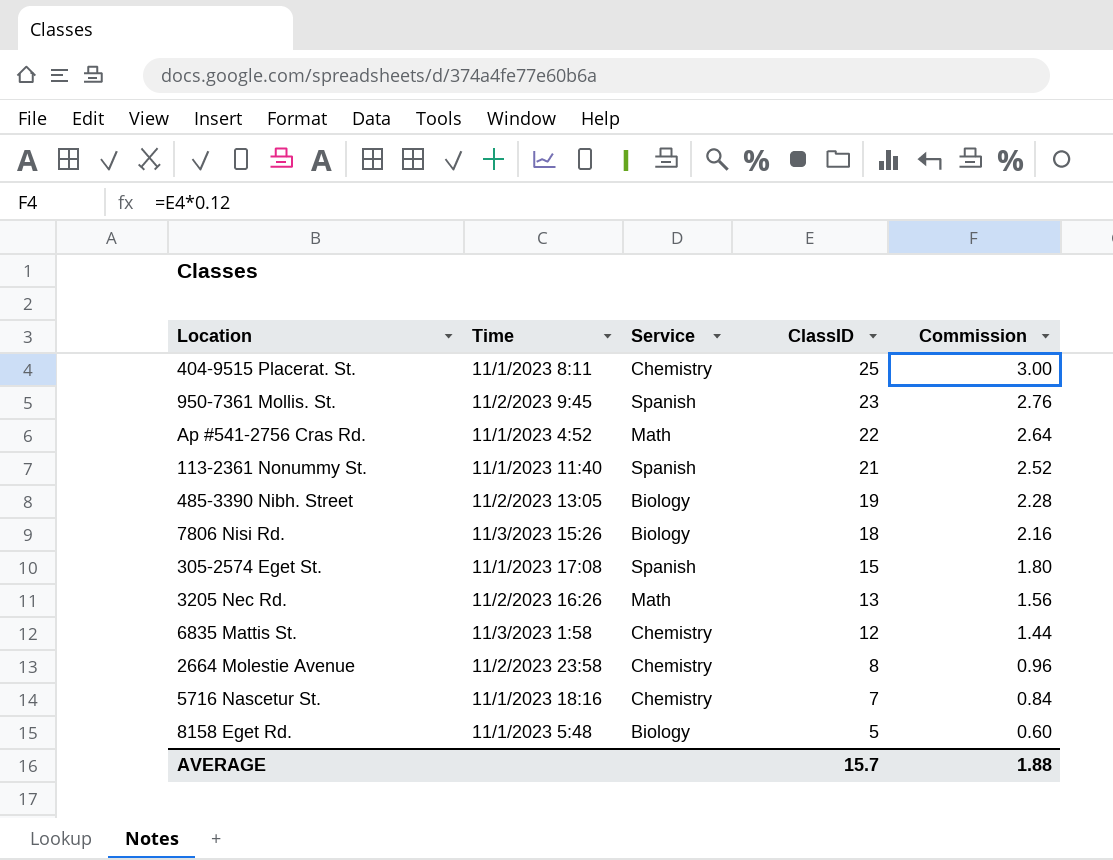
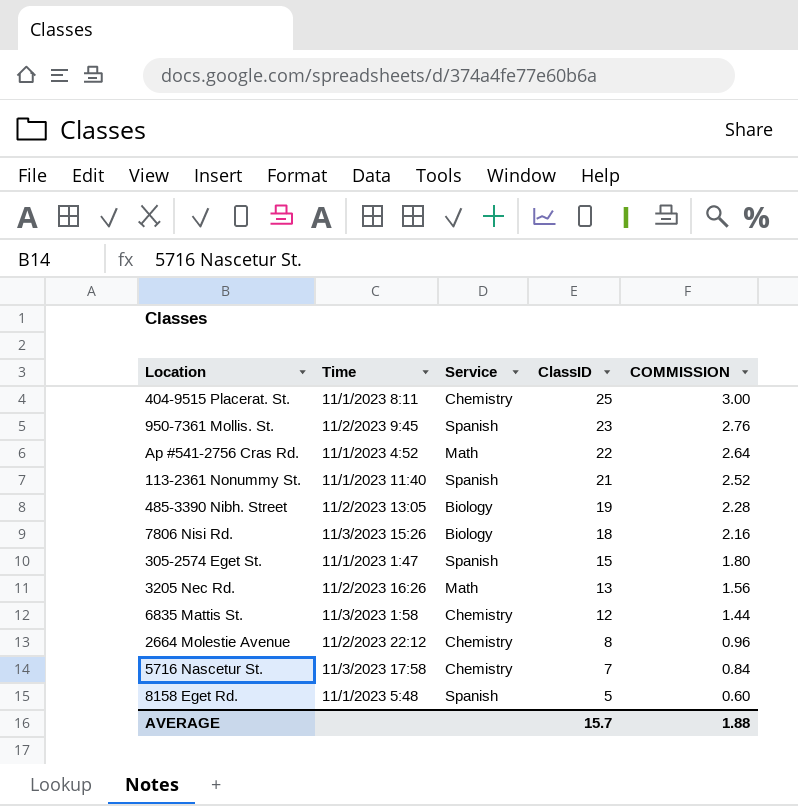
column name: Commission -> COMMISSION
305-2574 Eget St. | Time: 11/1/2023 17:08 -> 11/1/2023 1:47
2664 Molestie Avenue | Time: 11/2/2023 23:58 -> 11/2/2023 22:12
5716 Nascetur St. | Time: 11/1/2023 18:16 -> 11/3/2023 17:58
8158 Eget Rd. | Service: Biology -> Spanish

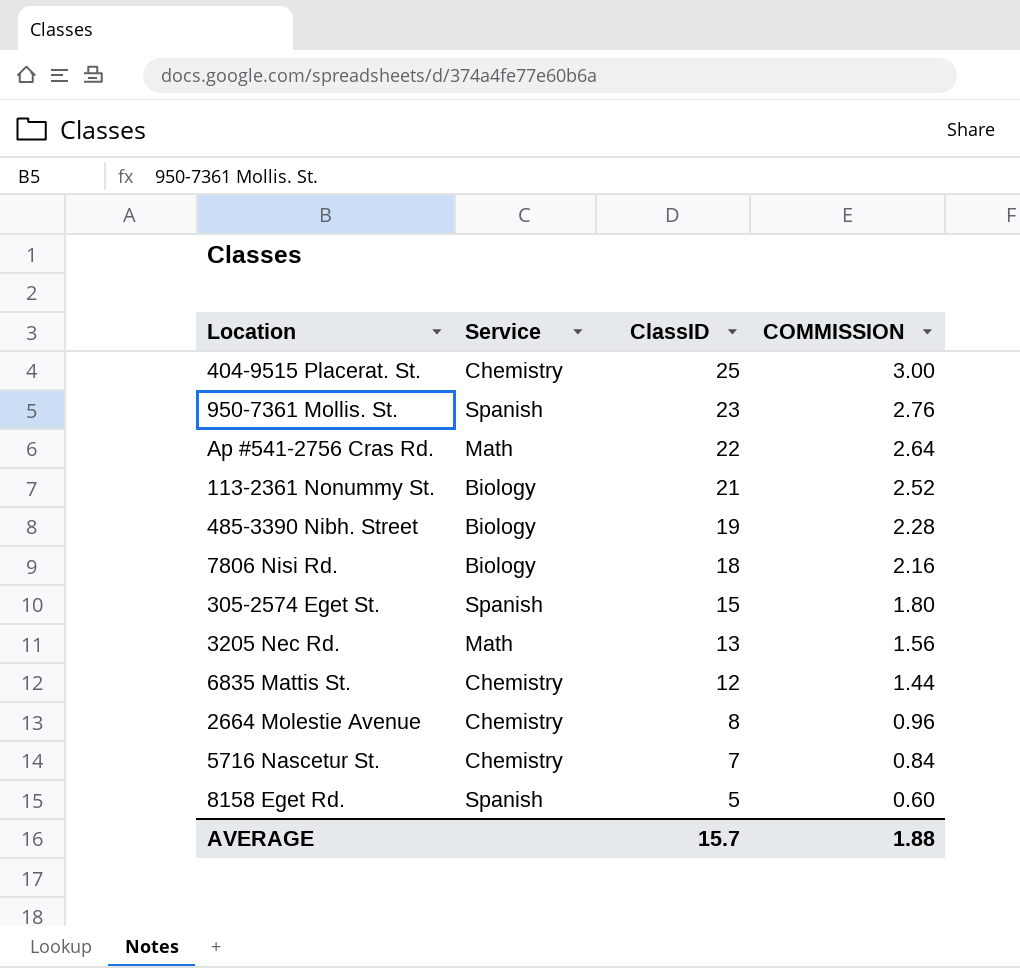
column Time | position: 2 -> none
113-2361 Nonummy St. | Service: Spanish -> Biology

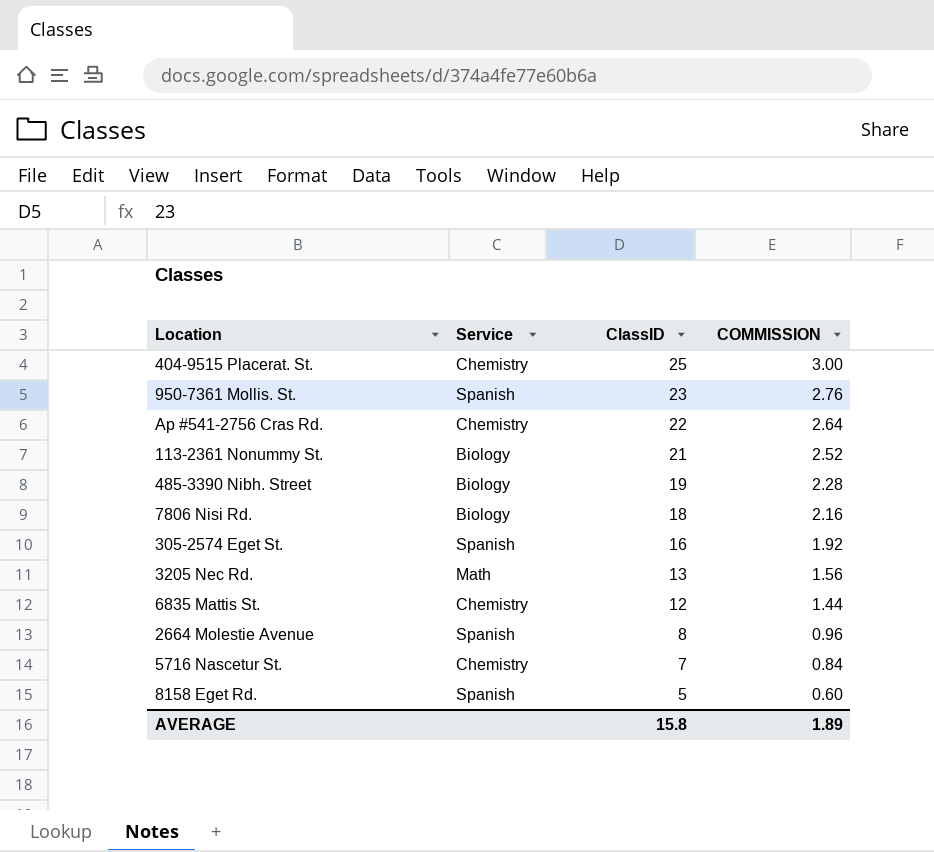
Ap #541-2756 Cras Rd. | Service: Math -> Chemistry
305-2574 Eget St. | ClassID: 15 -> 16
305-2574 Eget St. | COMMISSION: 1.80 -> 1.92
2664 Molestie Avenue | Service: Chemistry -> Spanish
AVERAGE | ClassID: 15.7 -> 15.8
AVERAGE | COMMISSION: 1.88 -> 1.89

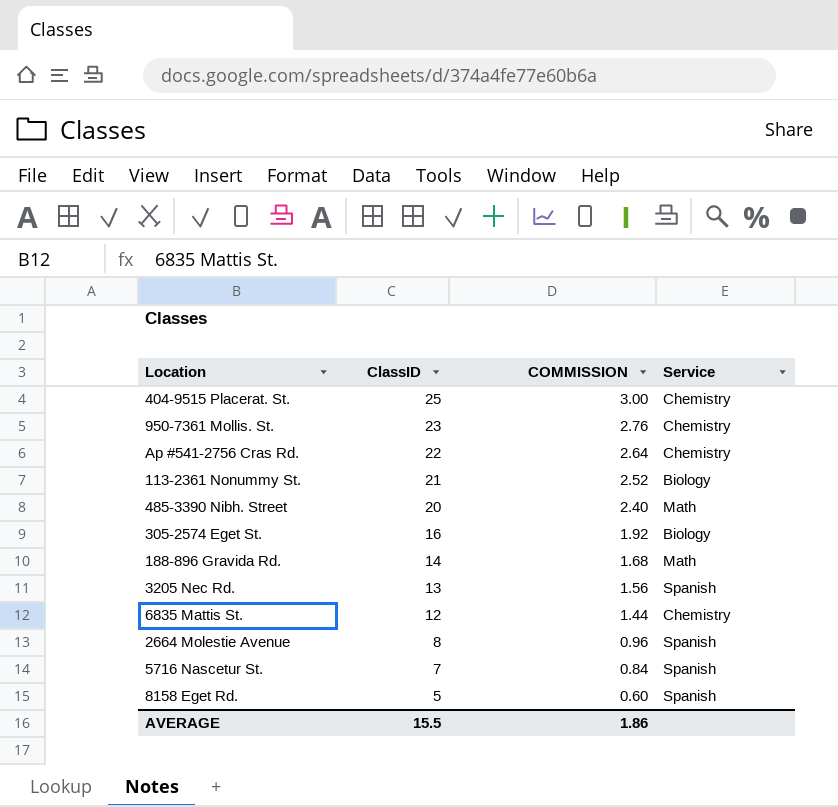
column Service | position: 2 -> 4
row 7806 Nisi Rd.: Biology | 18 | 2.16 -> none
950-7361 Mollis. St. | Service: Spanish -> Chemistry
485-3390 Nibh. Street | ClassID: 19 -> 20
485-3390 Nibh. Street | COMMISSION: 2.28 -> 2.40
485-3390 Nibh. Street | Service: Biology -> Math
305-2574 Eget St. | Service: Spanish -> Biology
row 188-896 Gravida Rd.: none -> 14 | 1.68 | Math
3205 Nec Rd. | Service: Math -> Spanish
5716 Nascetur St. | Service: Chemistry -> Spanish
AVERAGE | ClassID: 15.8 -> 15.5
AVERAGE | COMMISSION: 1.89 -> 1.86

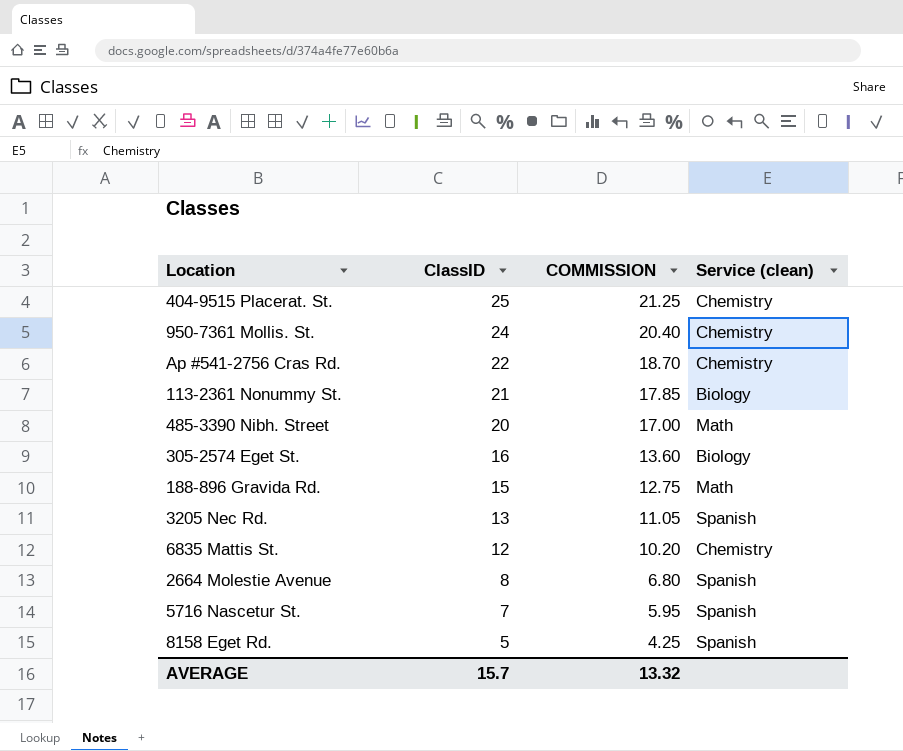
column COMMISSION | formula: [ClassID] * 0.12 -> [ClassID] * 0.85
column name: Service -> Service (clean)
950-7361 Mollis. St. | ClassID: 23 -> 24
188-896 Gravida Rd. | ClassID: 14 -> 15
AVERAGE | ClassID: 15.5 -> 15.7
AVERAGE | COMMISSION: 1.86 -> 13.32

